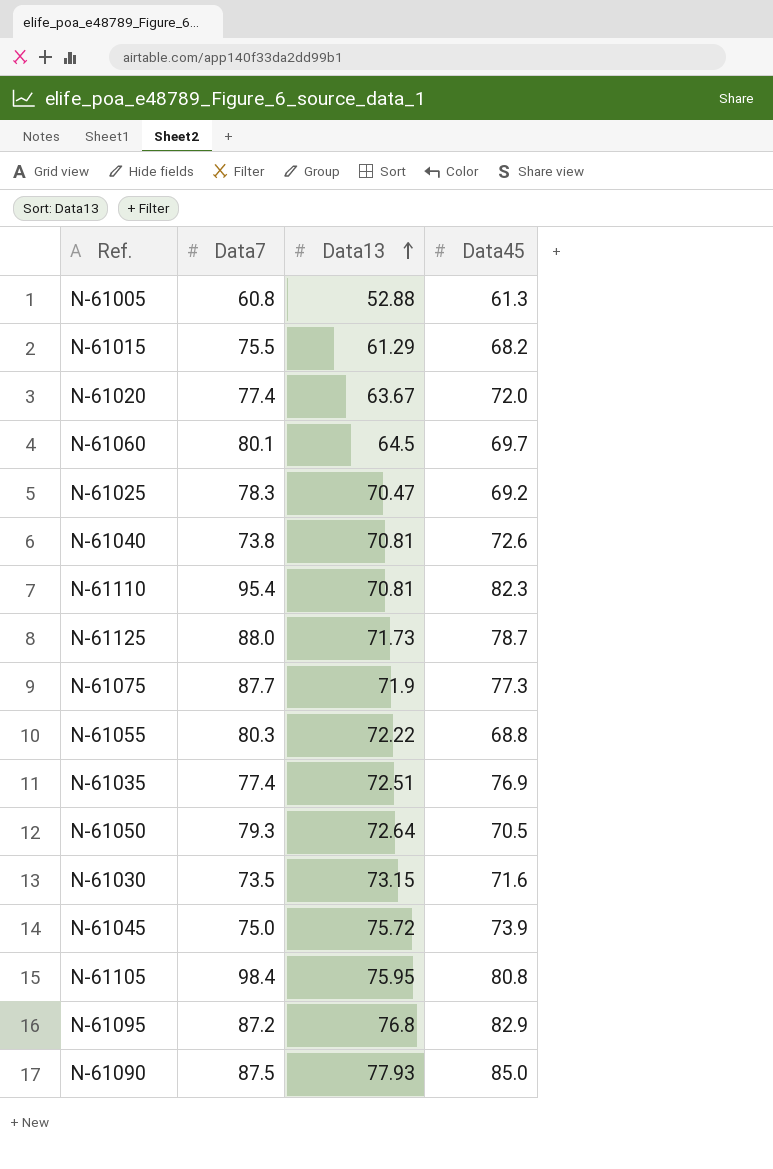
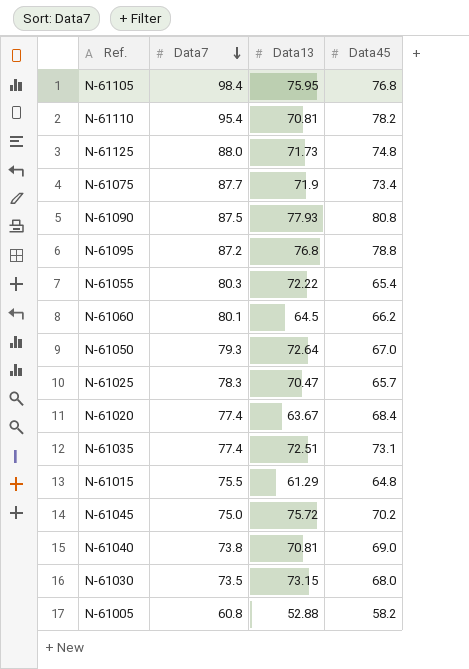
row order: Data13 ascending -> Data7 descending
N-61105 | Data45: 80.8 -> 76.8
N-61110 | Data45: 82.3 -> 78.2
N-61125 | Data45: 78.7 -> 74.8
N-61075 | Data45: 77.3 -> 73.4
N-61090 | Data45: 85.0 -> 80.8
N-61095 | Data45: 82.9 -> 78.8
N-61055 | Data45: 68.8 -> 65.4
N-61060 | Data45: 69.7 -> 66.2
N-61050 | Data45: 70.5 -> 67.0
N-61025 | Data45: 69.2 -> 65.7
N-61020 | Data45: 72.0 -> 68.4
N-61035 | Data45: 76.9 -> 73.1
N-61015 | Data45: 68.2 -> 64.8
N-61045 | Data45: 73.9 -> 70.2
N-61040 | Data45: 72.6 -> 69.0
N-61030 | Data45: 71.6 -> 68.0
N-61005 | Data45: 61.3 -> 58.2

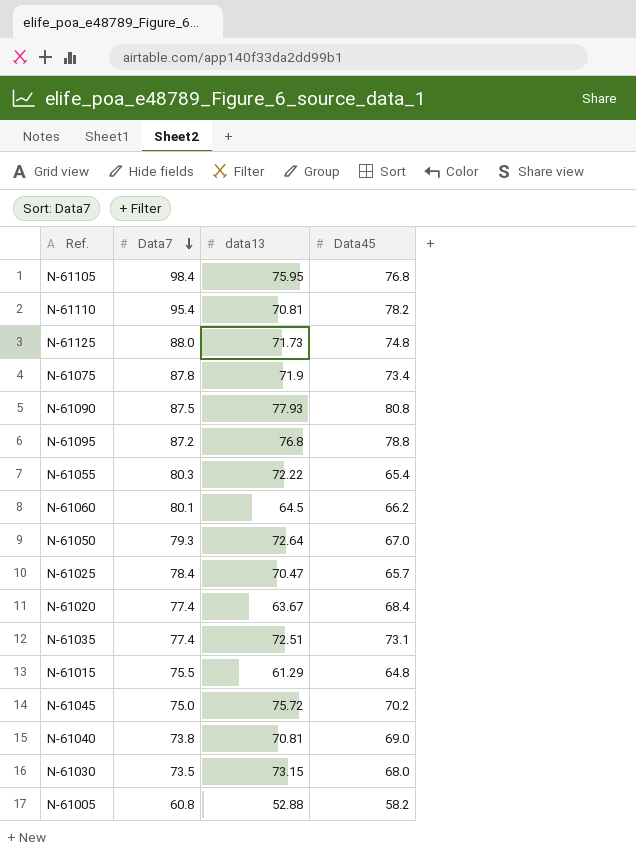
column name: Data13 -> data13
N-61075 | Data7: 87.7 -> 87.8
N-61025 | Data7: 78.3 -> 78.4

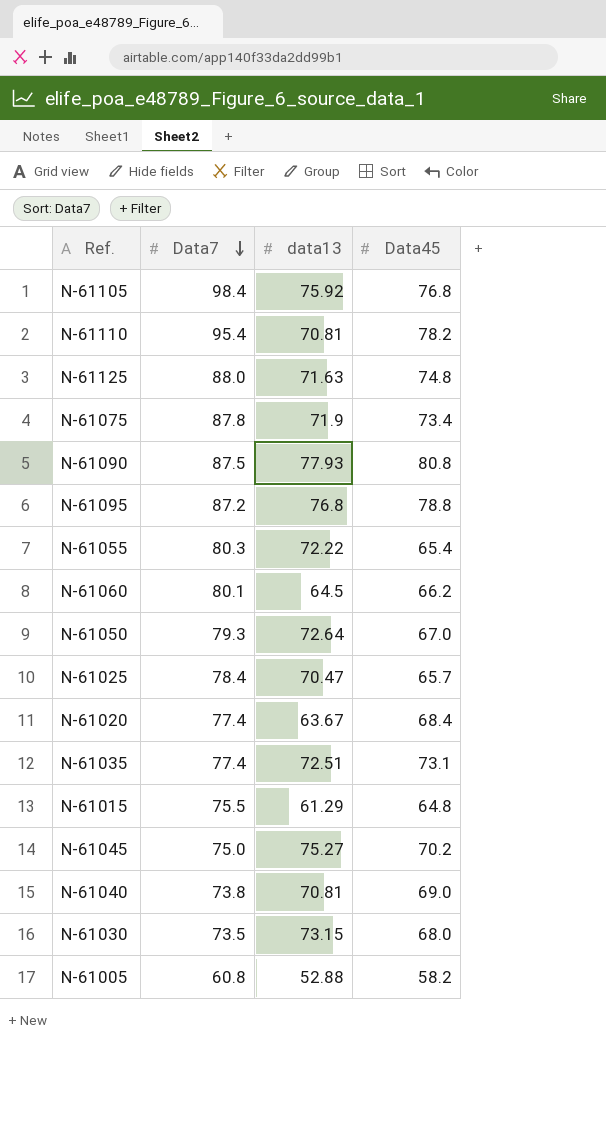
N-61105 | data13: 75.95 -> 75.92
N-61125 | data13: 71.73 -> 71.63
N-61045 | data13: 75.72 -> 75.27

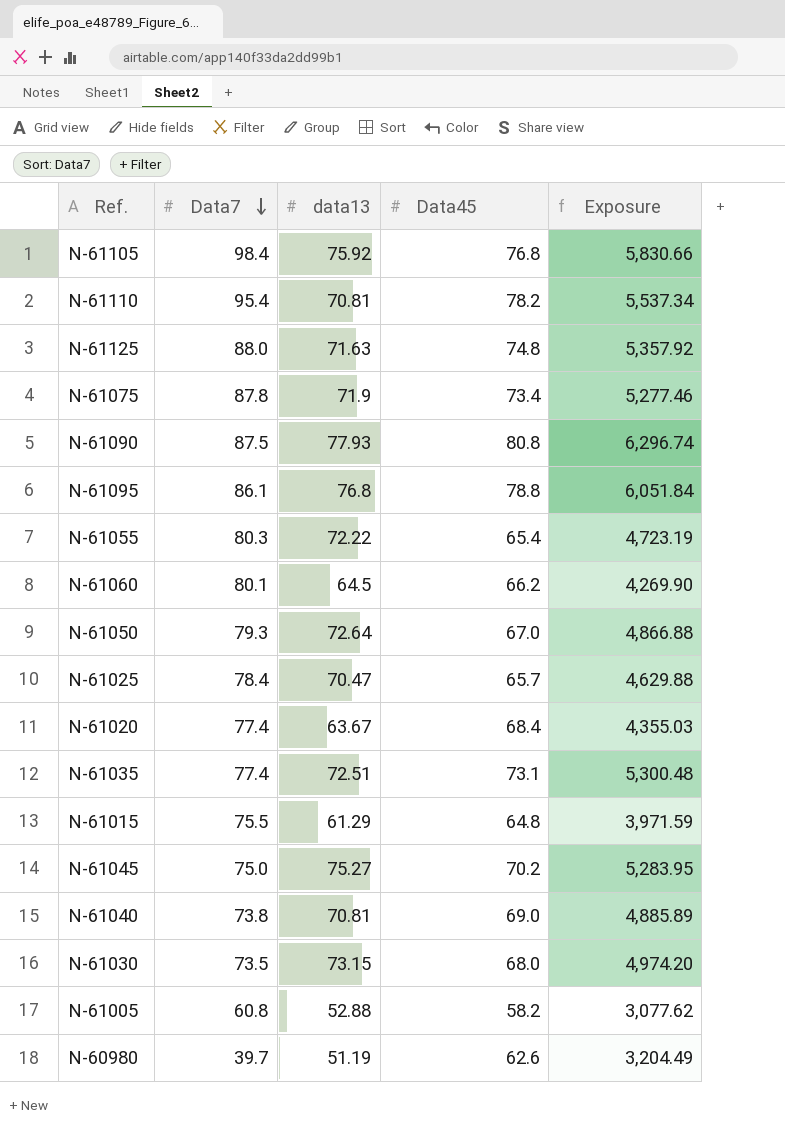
column Exposure | formula: none -> [data13] * [Data45]
N-61095 | Data7: 87.2 -> 86.1
row N-60980: none -> 39.7 | 51.19 | 62.6 | 3,204.49

